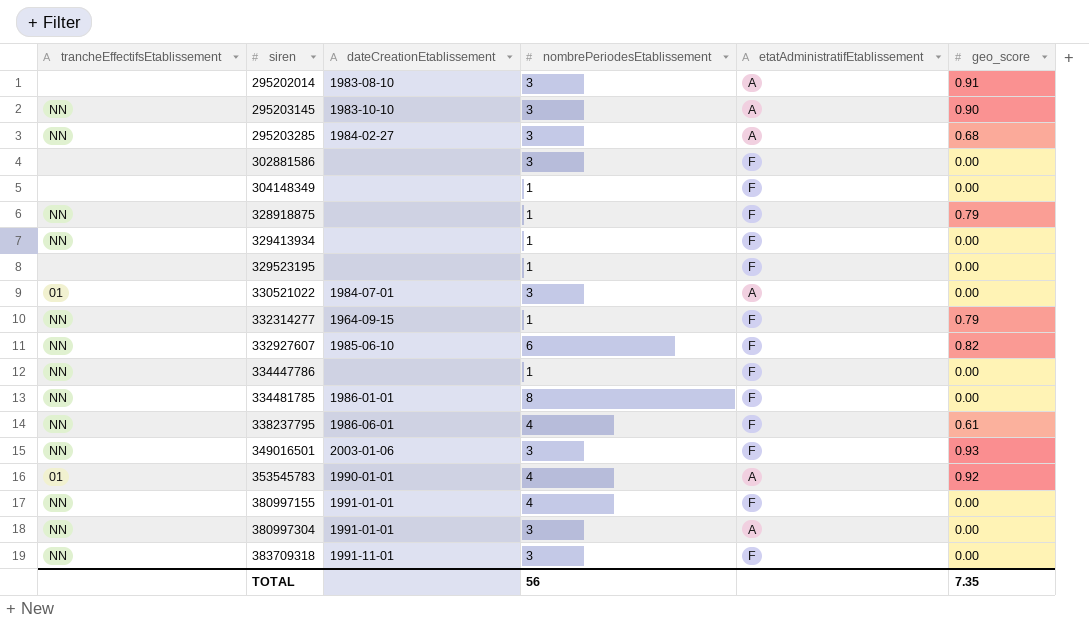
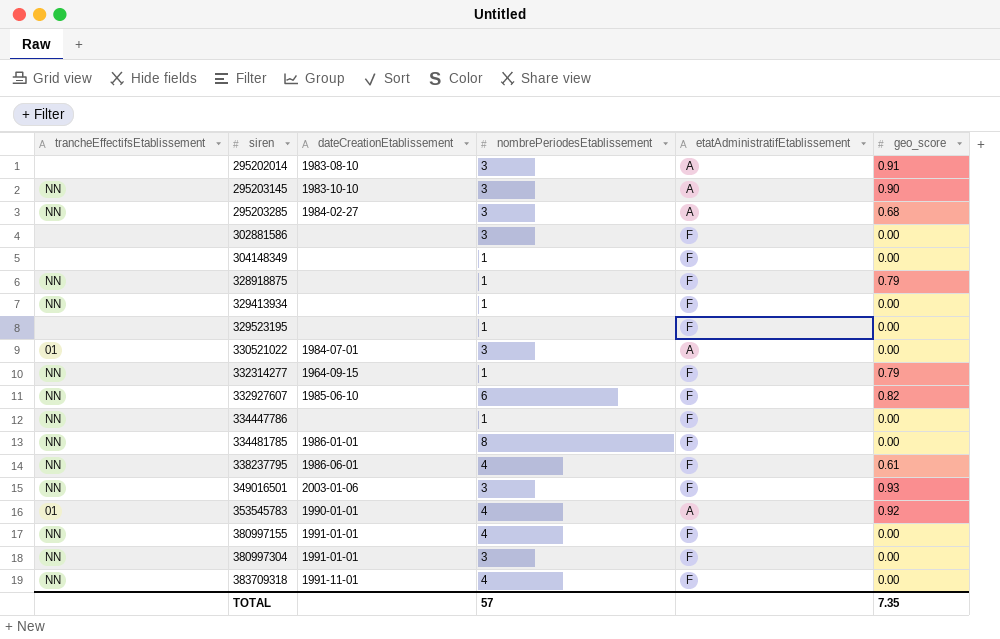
380997304 | etatAdministratifEtablissement: A -> F
383709318 | nombrePeriodesEtablissement: 3 -> 4
TOTAL | nombrePeriodesEtablissement: 56 -> 57

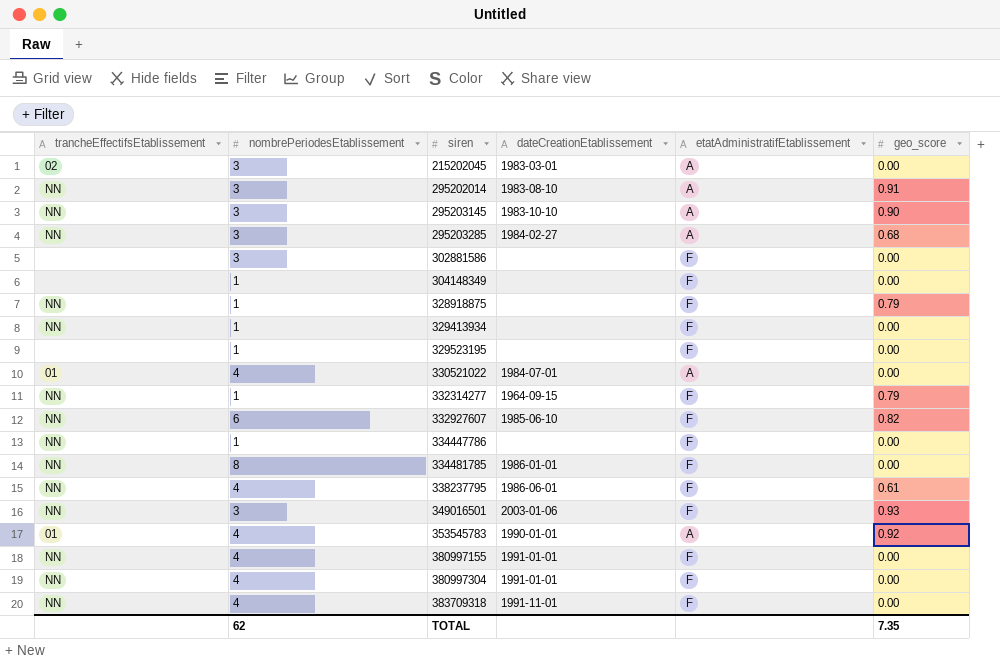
column nombrePeriodesEtablissement | position: 4 -> 2
row 215202045: none -> 02 | 3 | 1983-03-01 | A | 0.00
295202014 | trancheEffectifsEtablissement: none -> NN
330521022 | nombrePeriodesEtablissement: 3 -> 4
380997304 | nombrePeriodesEtablissement: 3 -> 4
TOTAL | nombrePeriodesEtablissement: 57 -> 62

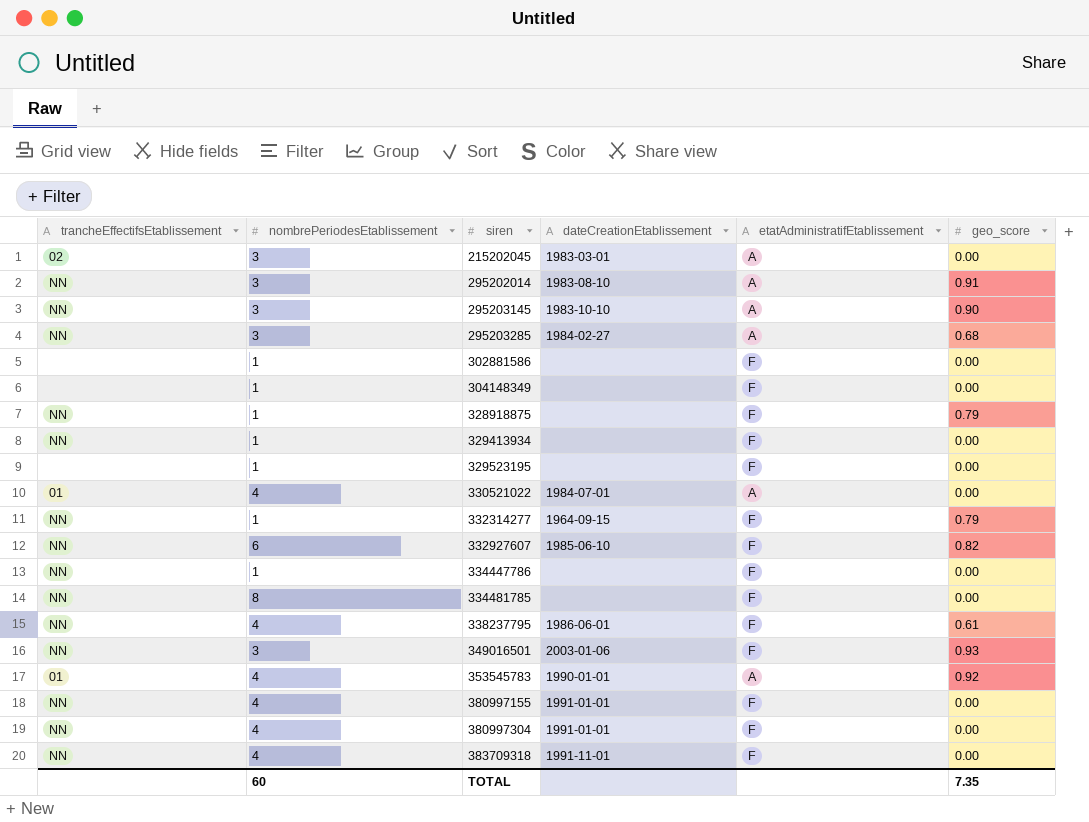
302881586 | nombrePeriodesEtablissement: 3 -> 1
334481785 | dateCreationEtablissement: 1986-01-01 -> none
TOTAL | nombrePeriodesEtablissement: 62 -> 60

